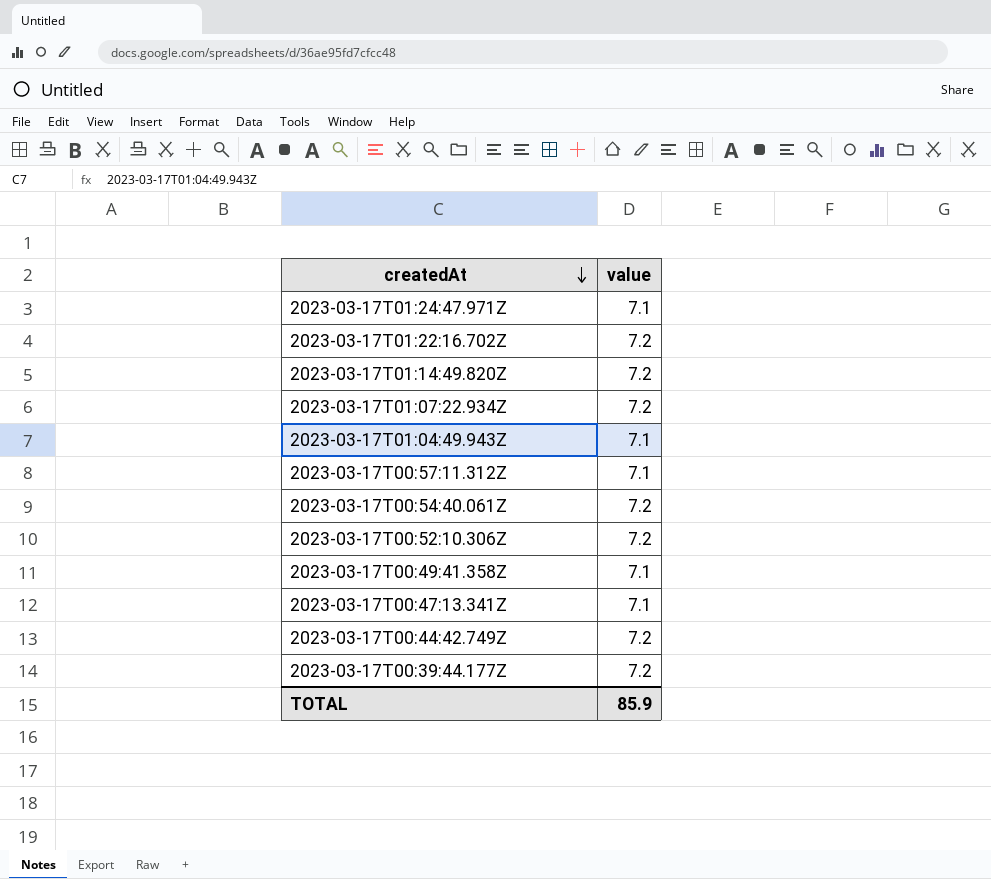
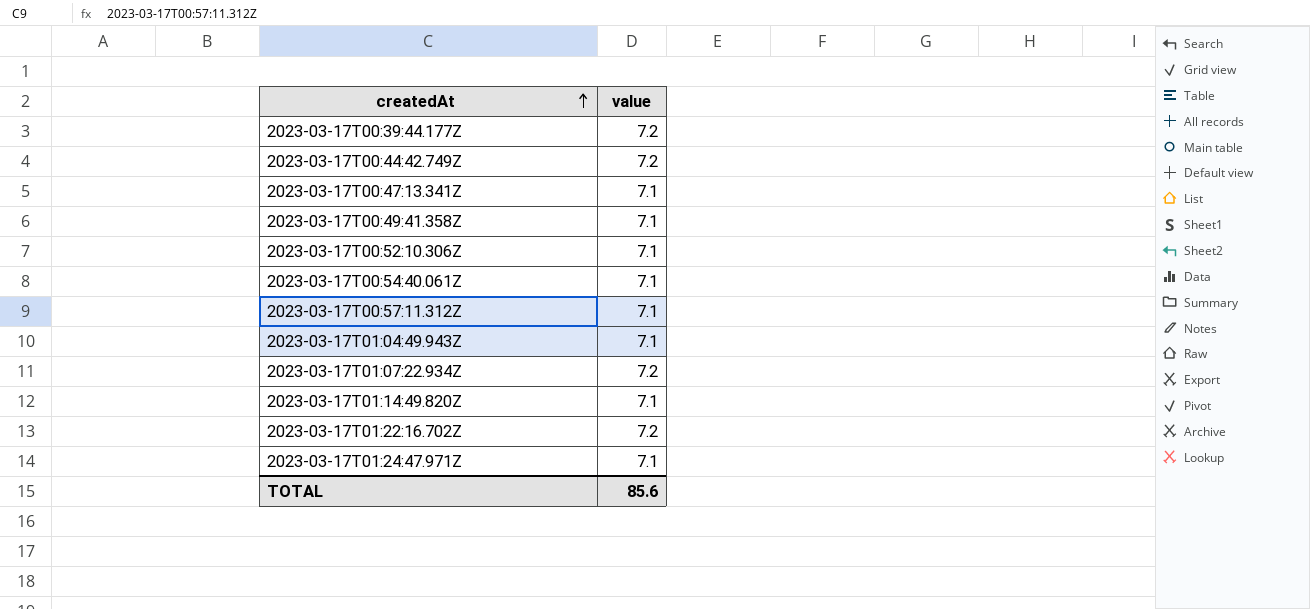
row order: createdAt descending -> createdAt ascending
2023-03-17T00:52:10.306Z | value: 7.2 -> 7.1
2023-03-17T00:54:40.061Z | value: 7.2 -> 7.1
2023-03-17T01:14:49.820Z | value: 7.2 -> 7.1
TOTAL | value: 85.9 -> 85.6

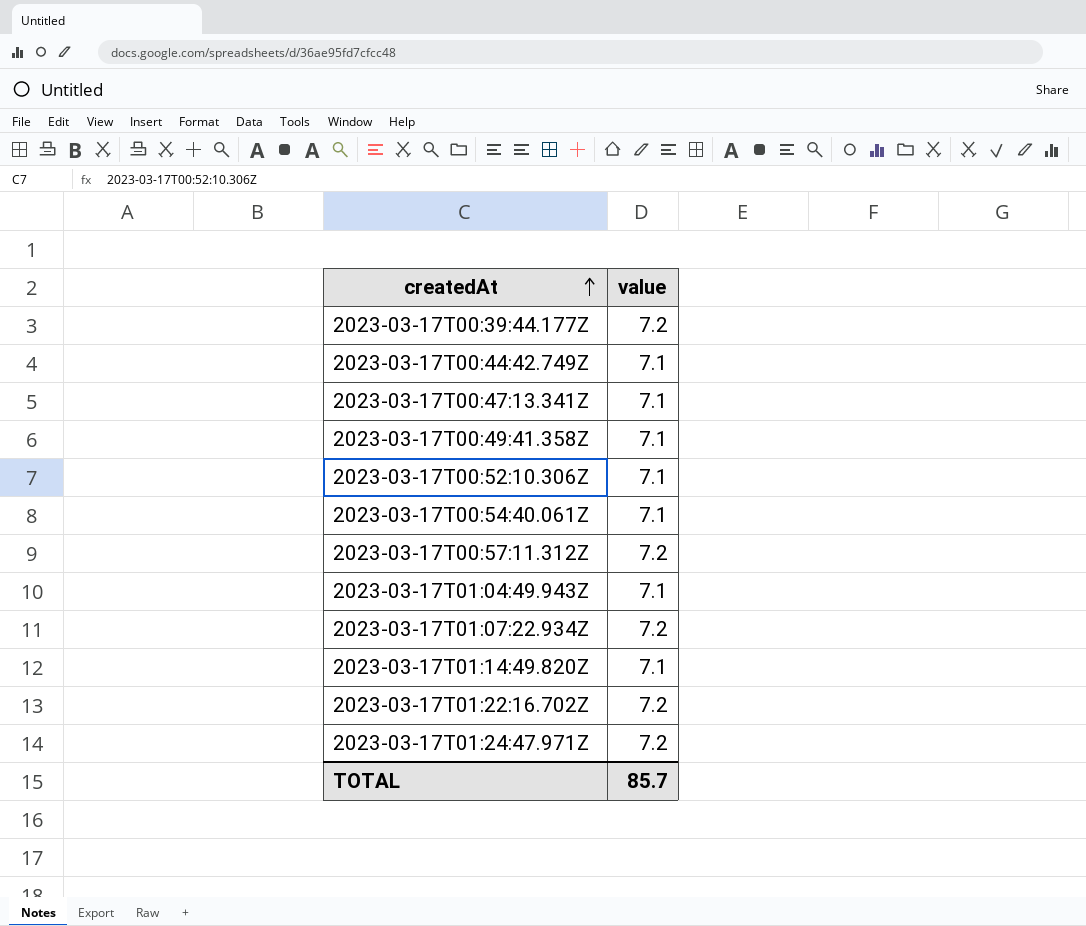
2023-03-17T00:44:42.749Z | value: 7.2 -> 7.1
2023-03-17T00:57:11.312Z | value: 7.1 -> 7.2
2023-03-17T01:24:47.971Z | value: 7.1 -> 7.2
TOTAL | value: 85.6 -> 85.7

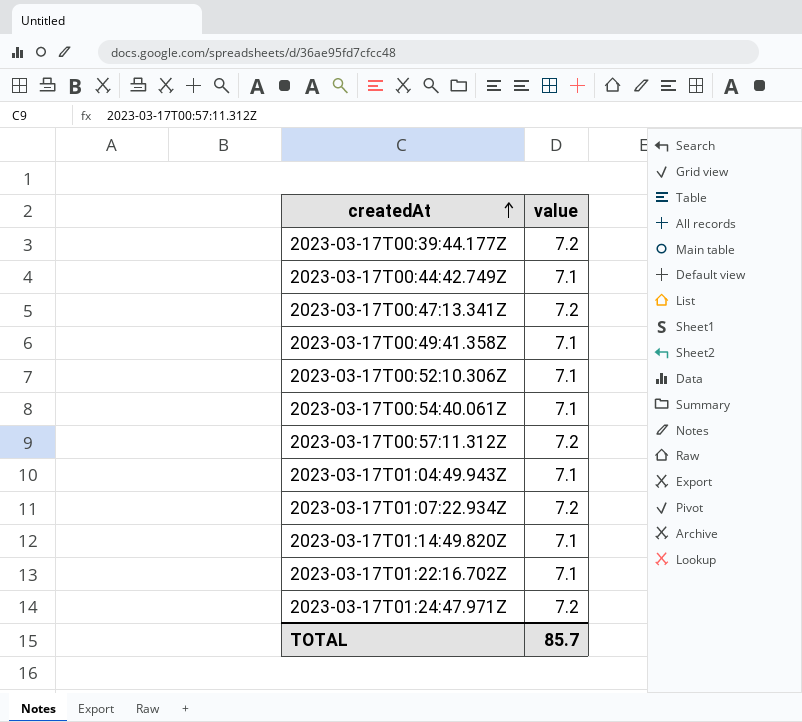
2023-03-17T00:47:13.341Z | value: 7.1 -> 7.2
2023-03-17T01:22:16.702Z | value: 7.2 -> 7.1

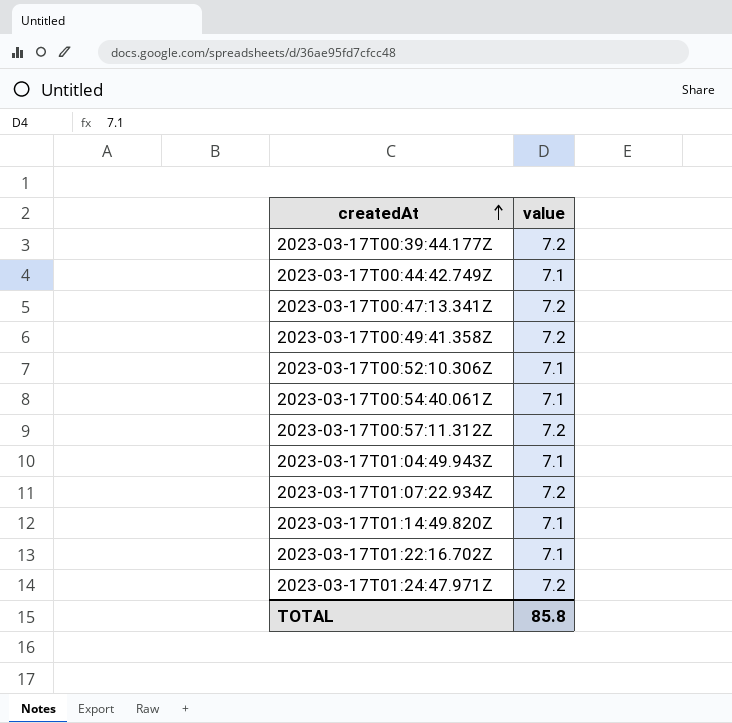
2023-03-17T00:49:41.358Z | value: 7.1 -> 7.2
TOTAL | value: 85.7 -> 85.8

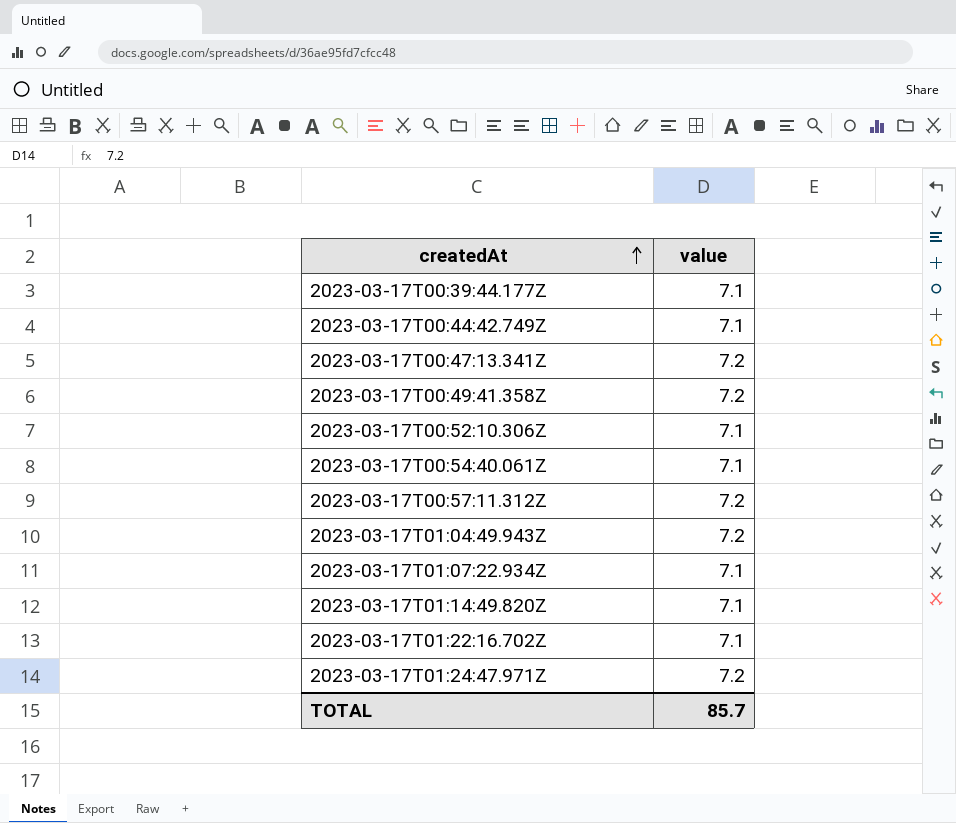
2023-03-17T00:39:44.177Z | value: 7.2 -> 7.1
2023-03-17T01:04:49.943Z | value: 7.1 -> 7.2
2023-03-17T01:07:22.934Z | value: 7.2 -> 7.1
TOTAL | value: 85.8 -> 85.7

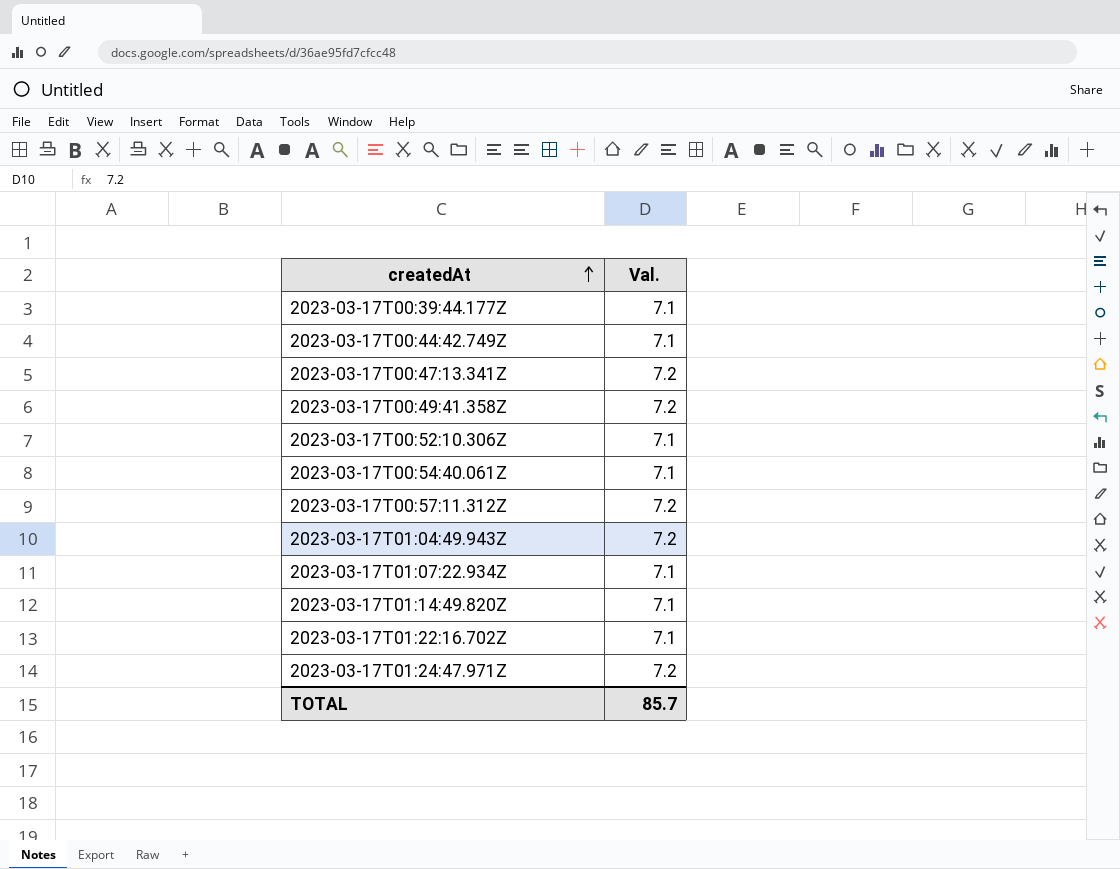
column name: value -> Val.

